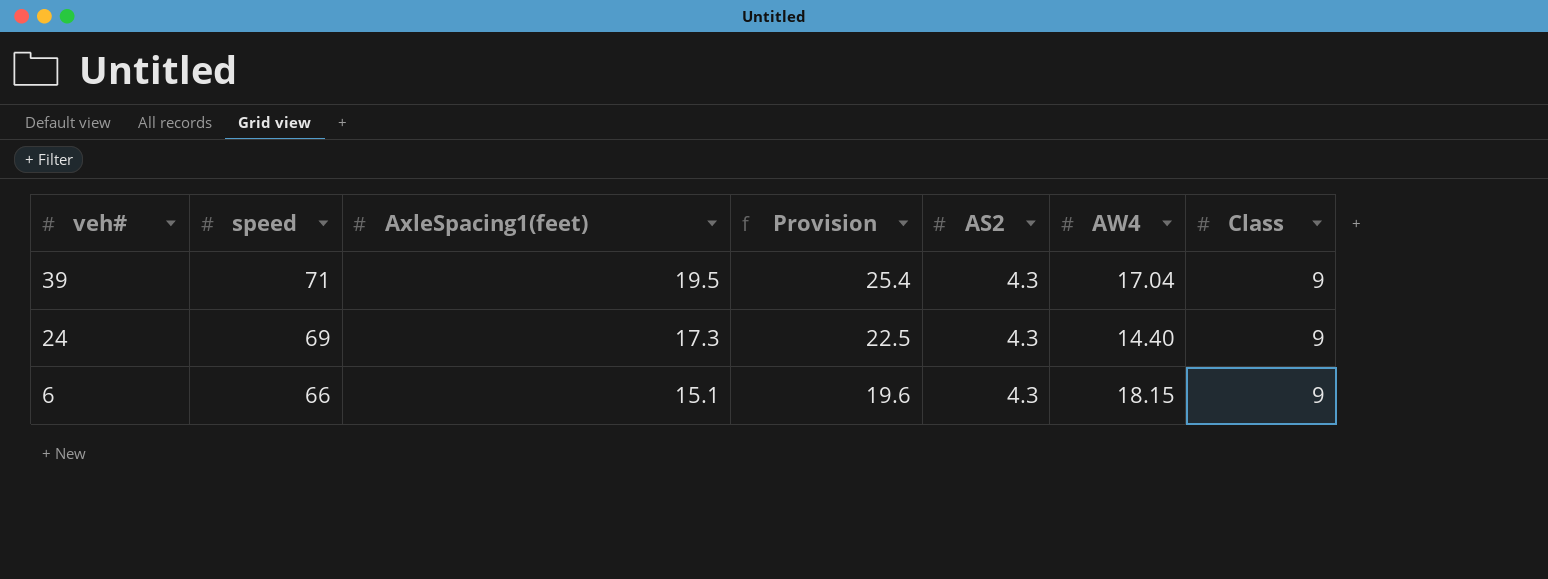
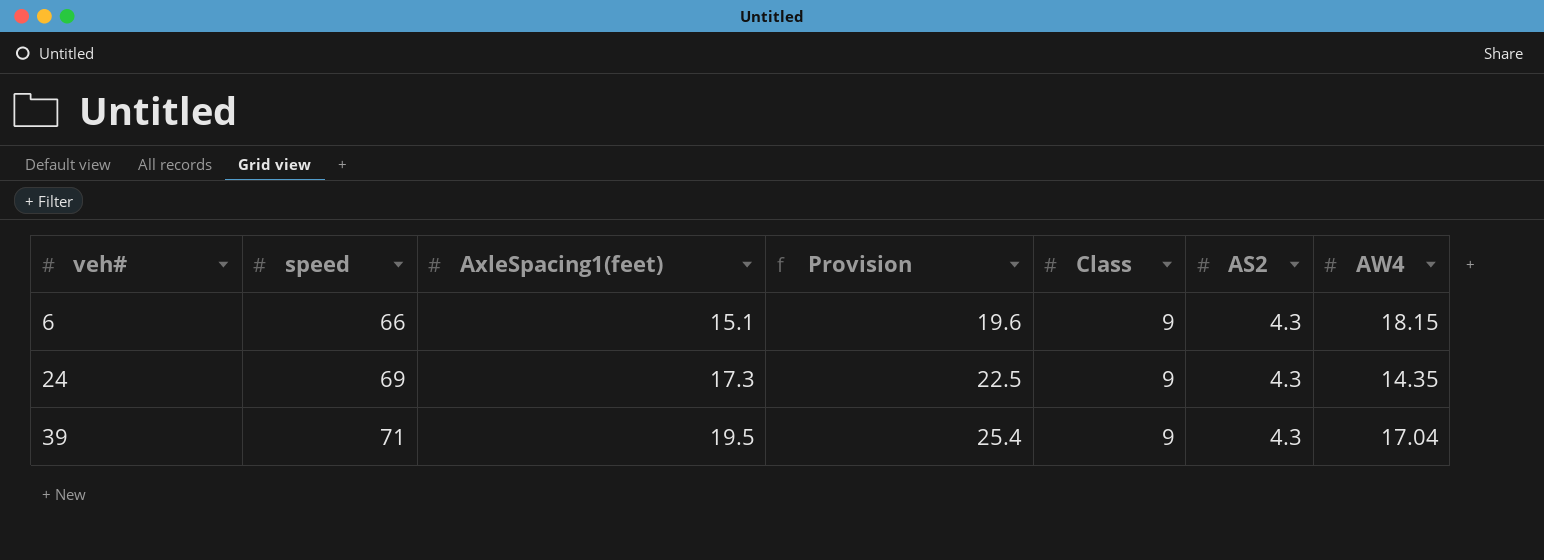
row order: veh# descending -> veh# ascending
column Class | position: 7 -> 5
24 | AW4: 14.40 -> 14.35

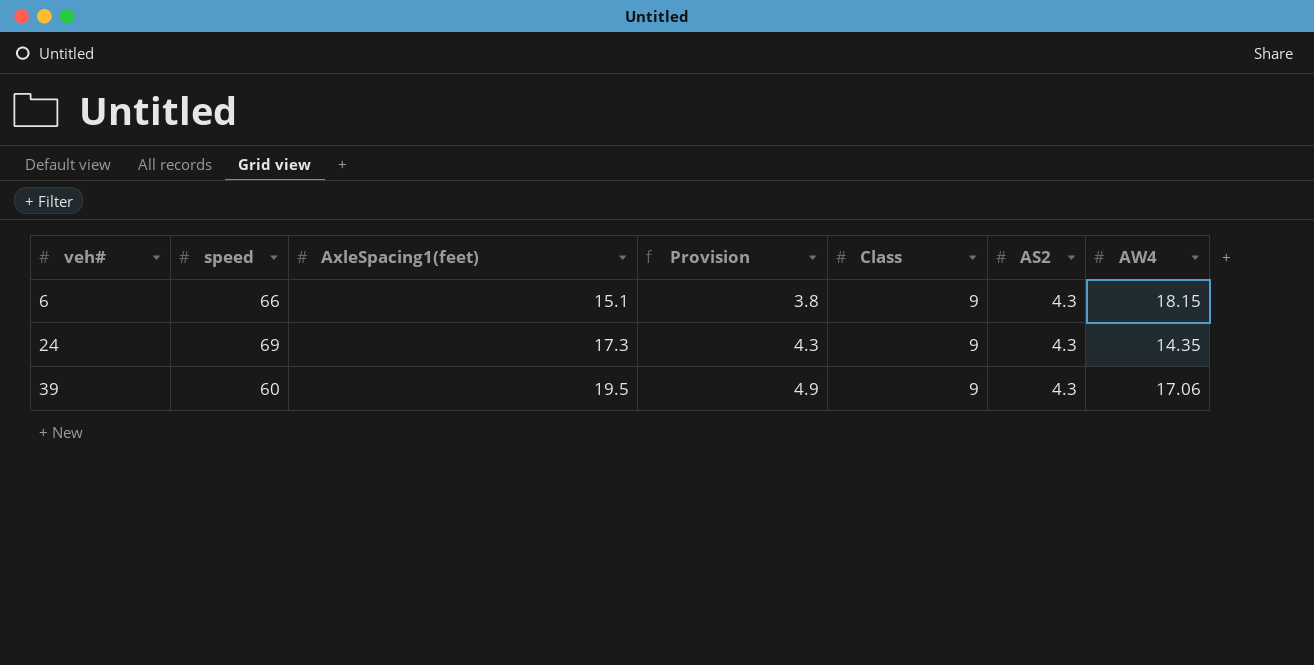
column Provision | formula: [AxleSpacing1(feet)] * 1.3 -> [AxleSpacing1(feet)] * 0.25
39 | speed: 71 -> 60
39 | AW4: 17.04 -> 17.06

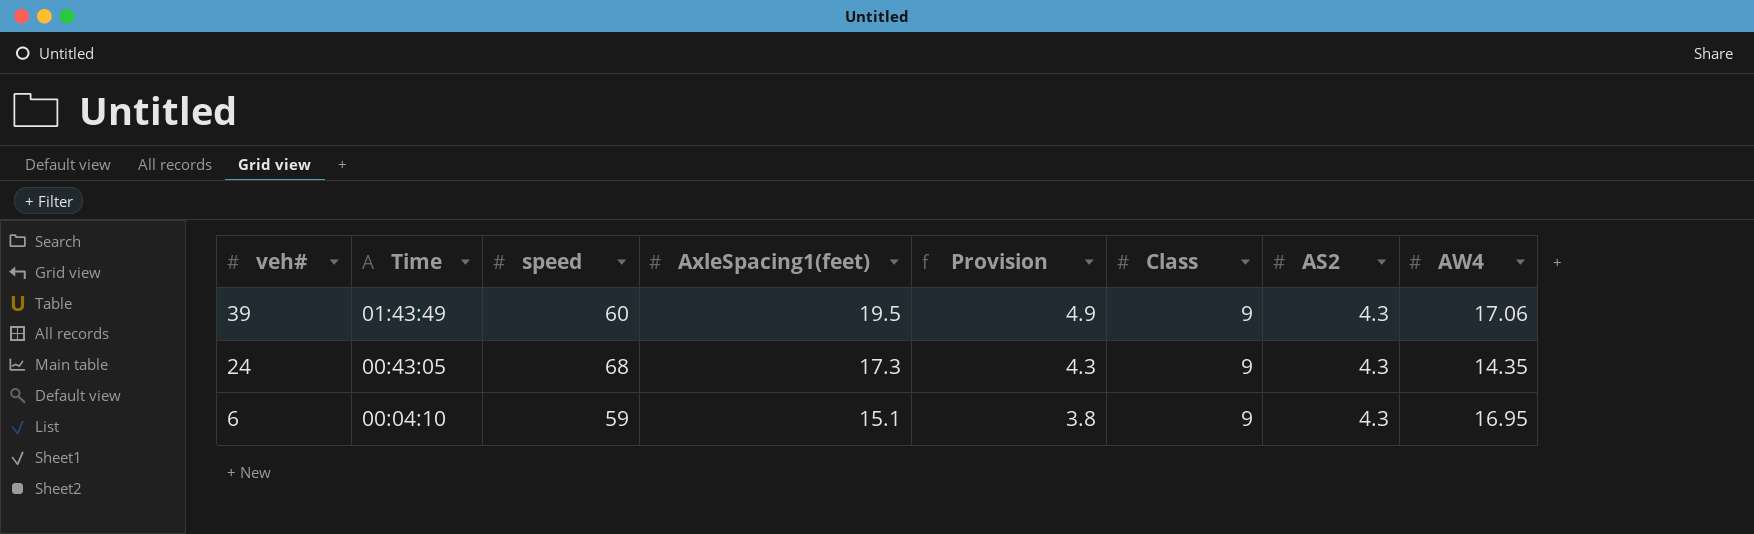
row order: veh# ascending -> veh# descending
column Time | position: none -> 2
24 | speed: 69 -> 68
6 | speed: 66 -> 59
6 | AW4: 18.15 -> 16.95

